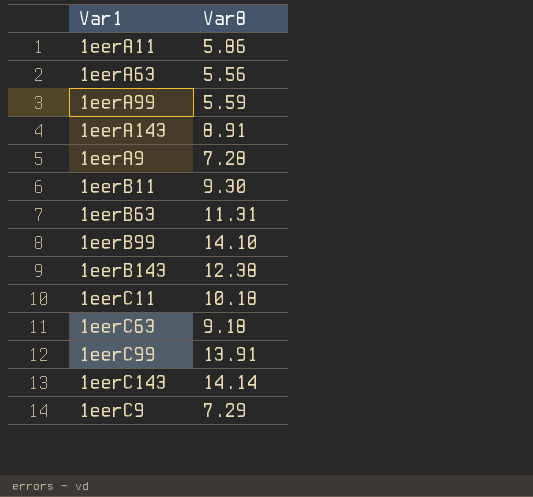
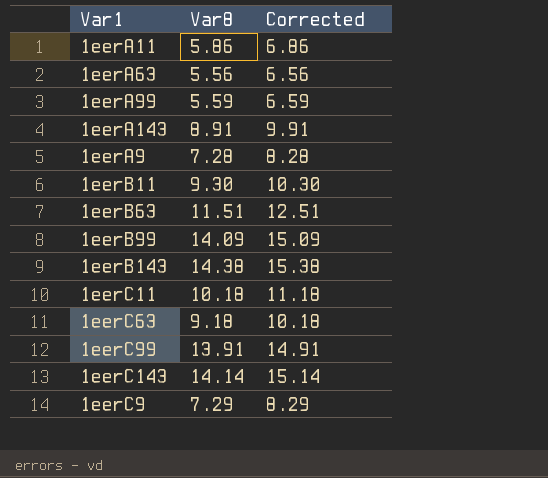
column Corrected | formula: none -> [Var8] + 1
1eerB63 | Var8: 11.31 -> 11.51
1eerB99 | Var8: 14.10 -> 14.09
1eerB143 | Var8: 12.38 -> 14.38

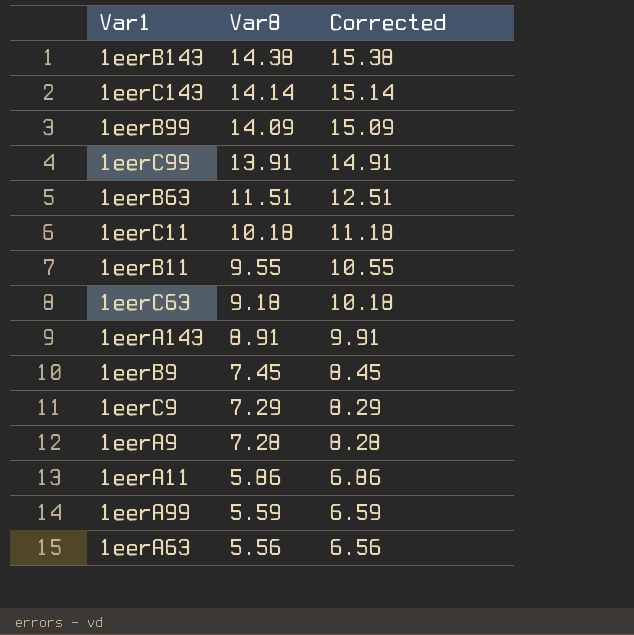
row order: none -> Var8 descending
1eerB11 | Var8: 9.30 -> 9.55
1eerB11 | Corrected: 10.30 -> 10.55
row 1eerB9: none -> 7.45 | 8.45

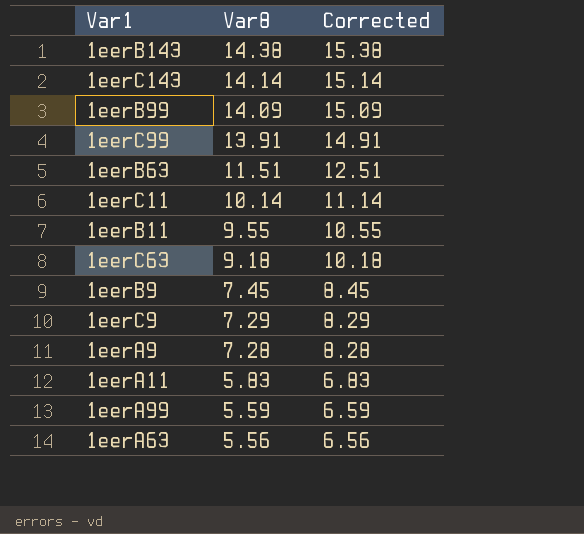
row 1eerA143: 8.91 | 9.91 -> none
1eerC11 | Var8: 10.18 -> 10.14
1eerC11 | Corrected: 11.18 -> 11.14
1eerA11 | Var8: 5.86 -> 5.83
1eerA11 | Corrected: 6.86 -> 6.83

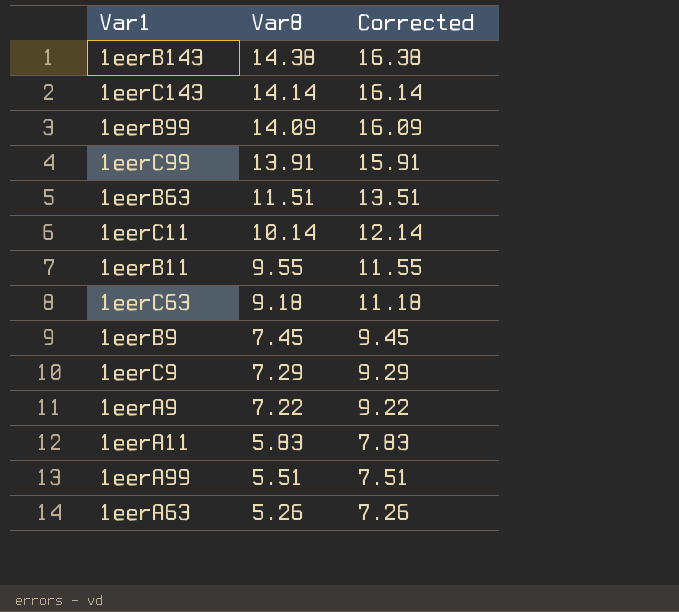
column Corrected | formula: [Var8] + 1 -> [Var8] + 2
1eerA9 | Var8: 7.28 -> 7.22
1eerA99 | Var8: 5.59 -> 5.51
1eerA63 | Var8: 5.56 -> 5.26

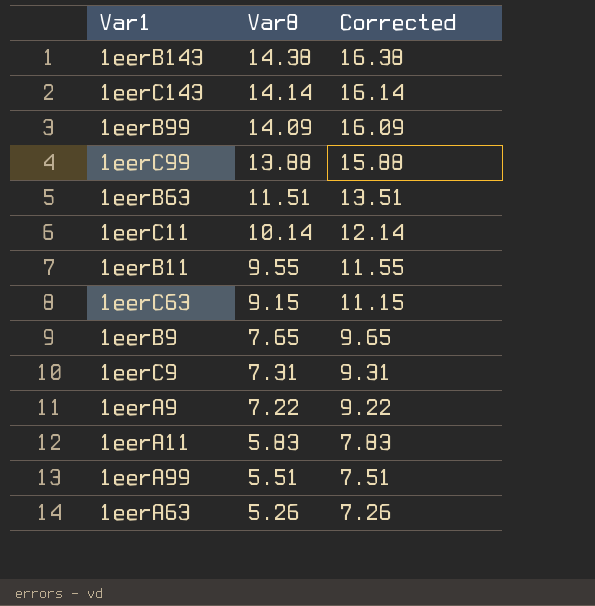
1eerC99 | Var8: 13.91 -> 13.88
1eerC99 | Corrected: 15.91 -> 15.88
1eerC63 | Var8: 9.18 -> 9.15
1eerC63 | Corrected: 11.18 -> 11.15
1eerB9 | Var8: 7.45 -> 7.65
1eerB9 | Corrected: 9.45 -> 9.65
1eerC9 | Var8: 7.29 -> 7.31
1eerC9 | Corrected: 9.29 -> 9.31

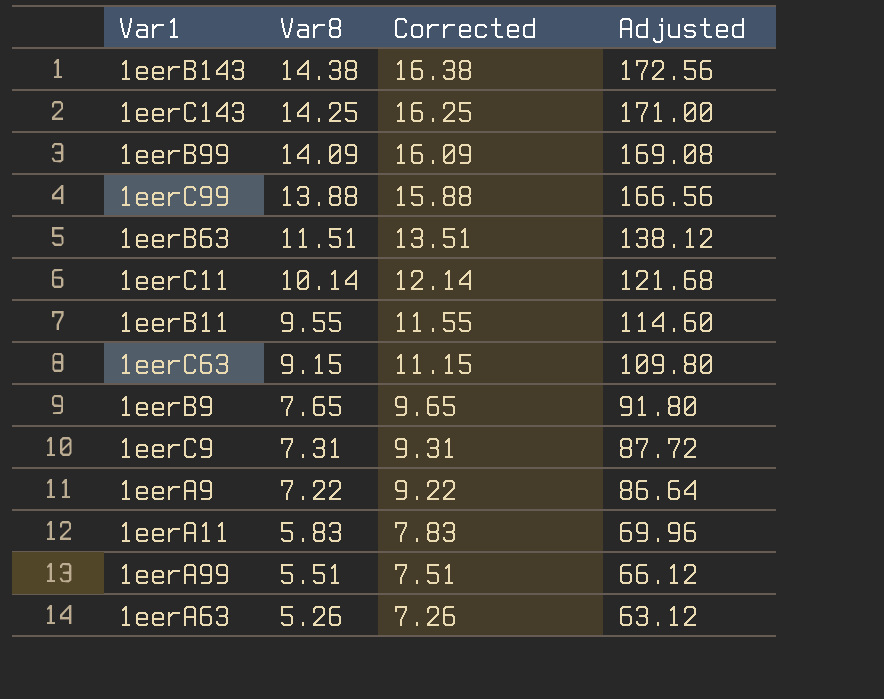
column Adjusted | formula: none -> [Var8] * 12
1eerC143 | Var8: 14.14 -> 14.25
1eerC143 | Corrected: 16.14 -> 16.25

